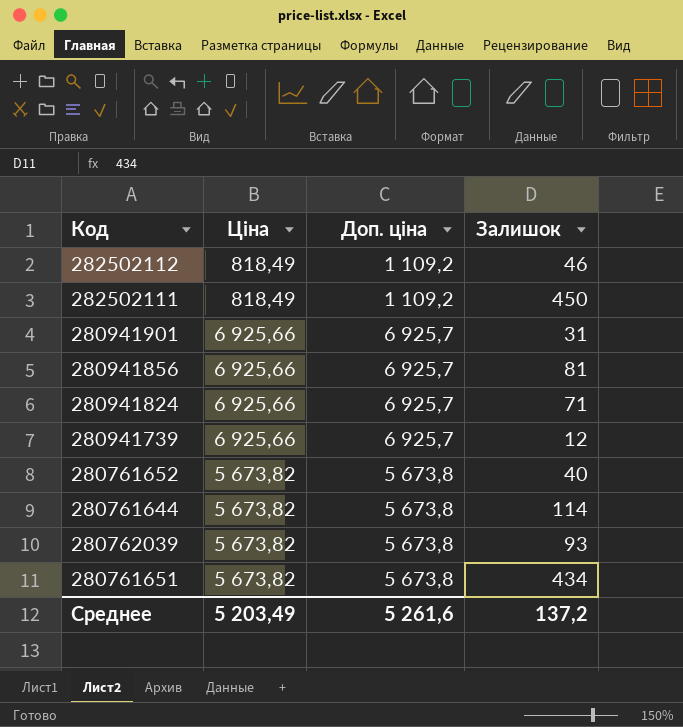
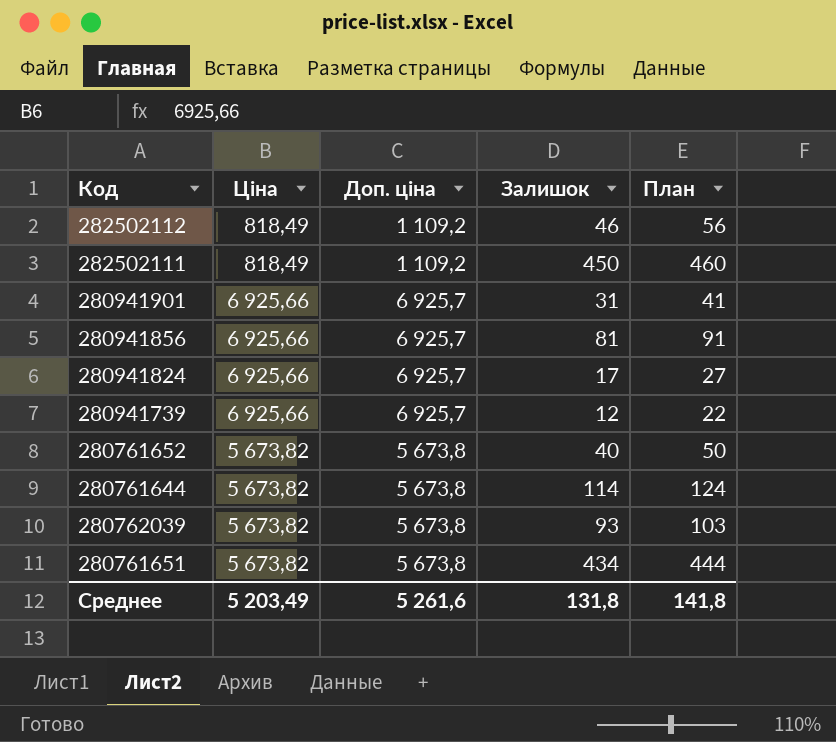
column План | formula: none -> [Залишок] + 10
280941824 | Залишок: 71 -> 17
Среднее | Залишок: 137,2 -> 131,8

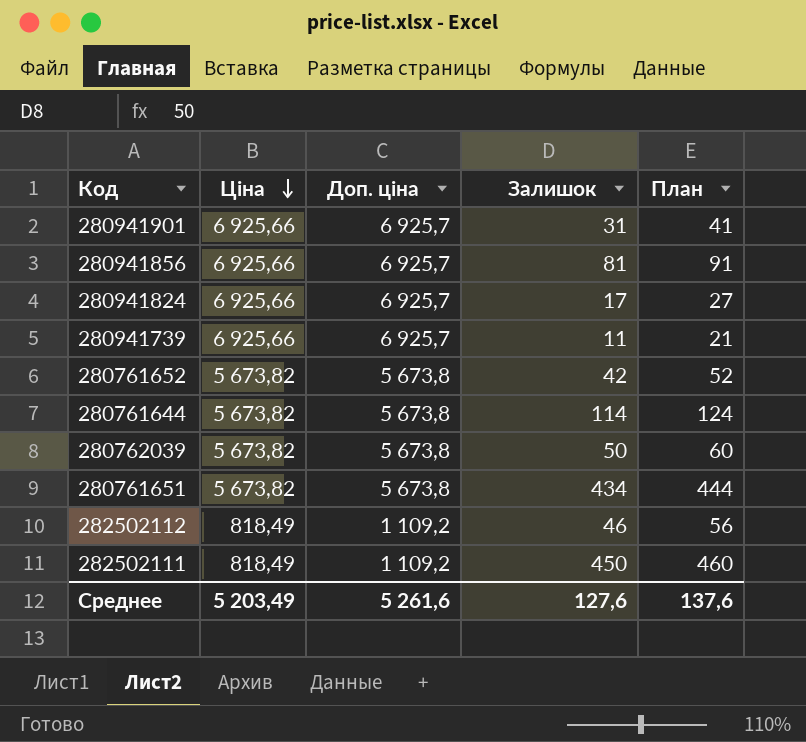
row order: none -> Ціна descending
280941739 | Залишок: 12 -> 11
280941739 | План: 22 -> 21
280761652 | Залишок: 40 -> 42
280761652 | План: 50 -> 52
280762039 | Залишок: 93 -> 50
280762039 | План: 103 -> 60
Среднее | Залишок: 131,8 -> 127,6
Среднее | План: 141,8 -> 137,6

